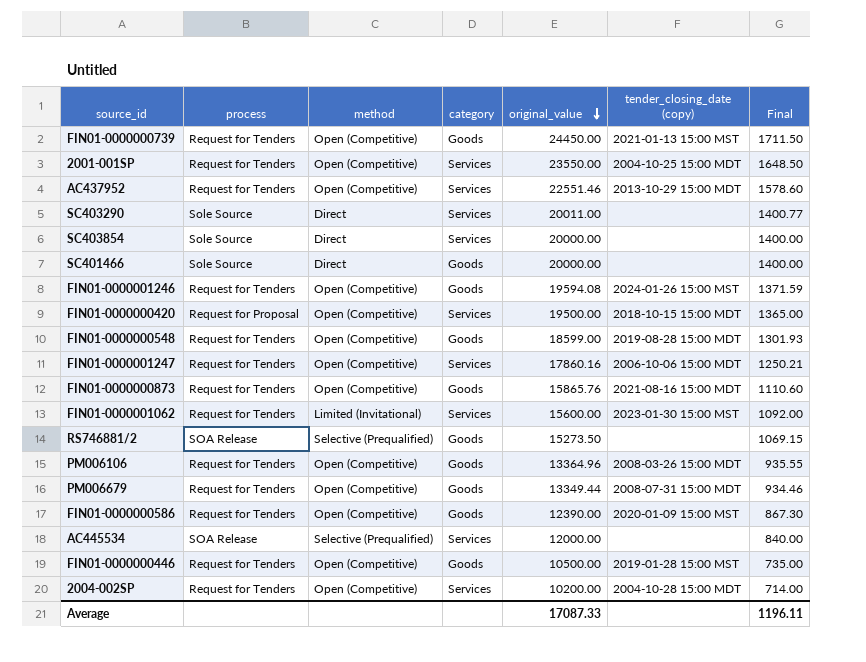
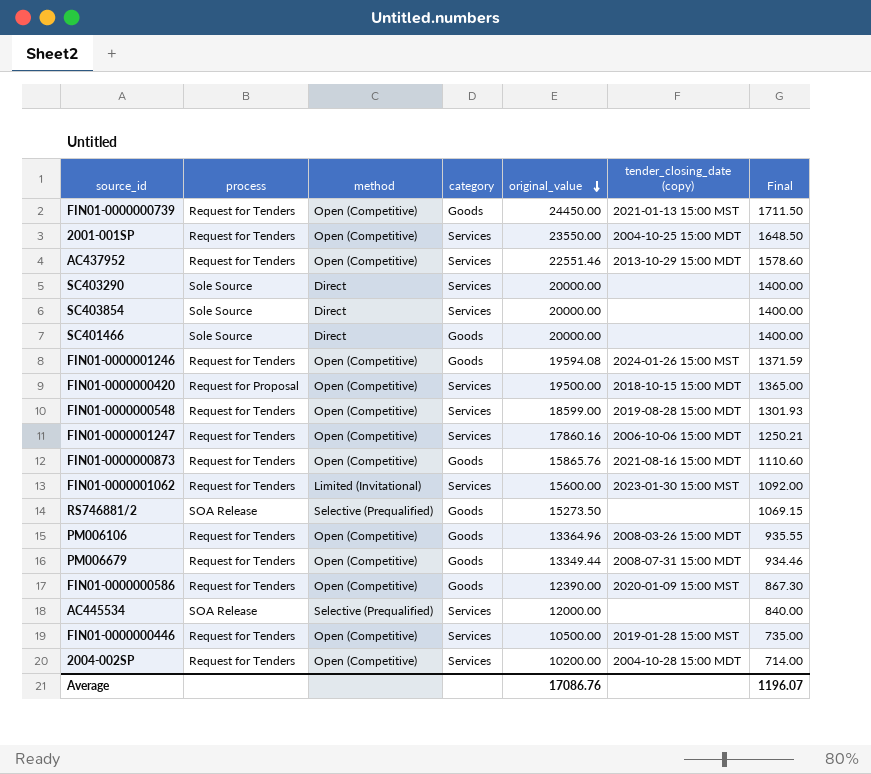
SC403290 | original_value: 20011.00 -> 20000.00
SC403290 | Final: 1400.77 -> 1400.00
FIN01-0000000548 | category: Goods -> Services
FIN01-0000000446 | category: Goods -> Services
Average | original_value: 17087.33 -> 17086.76
Average | Final: 1196.11 -> 1196.07

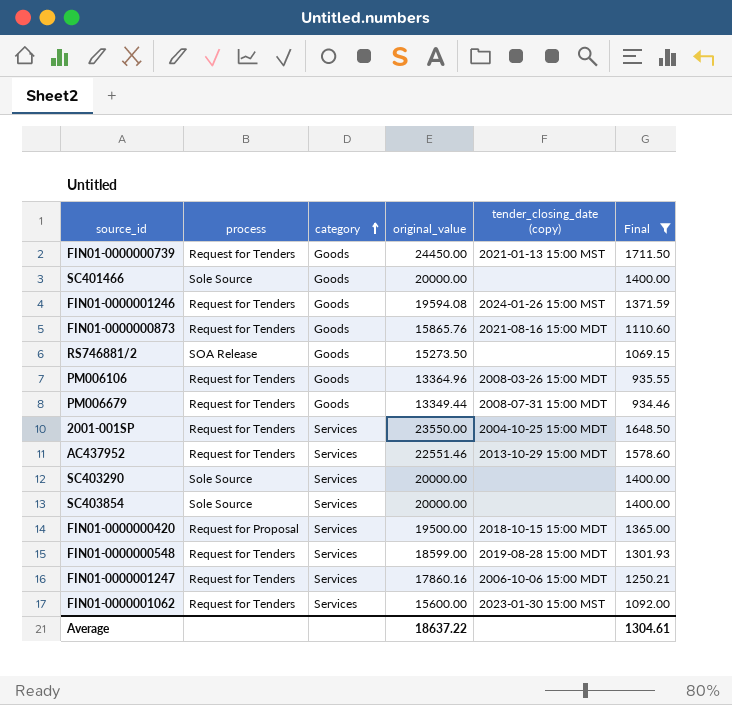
filter: none -> Final >= 934.46
row order: original_value descending -> category ascending
column method | position: 3 -> none
Average | original_value: 17086.76 -> 18637.22
Average | Final: 1196.07 -> 1304.61

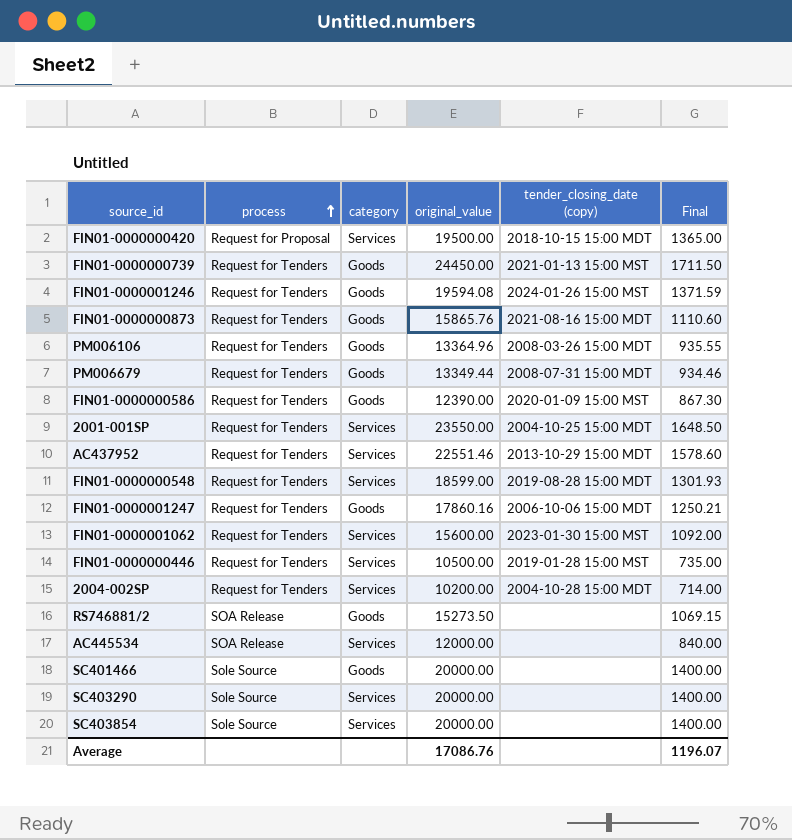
filter: Final >= 934.46 -> none
row order: category ascending -> process ascending
FIN01-0000001247 | category: Services -> Goods
Average | original_value: 18637.22 -> 17086.76
Average | Final: 1304.61 -> 1196.07

